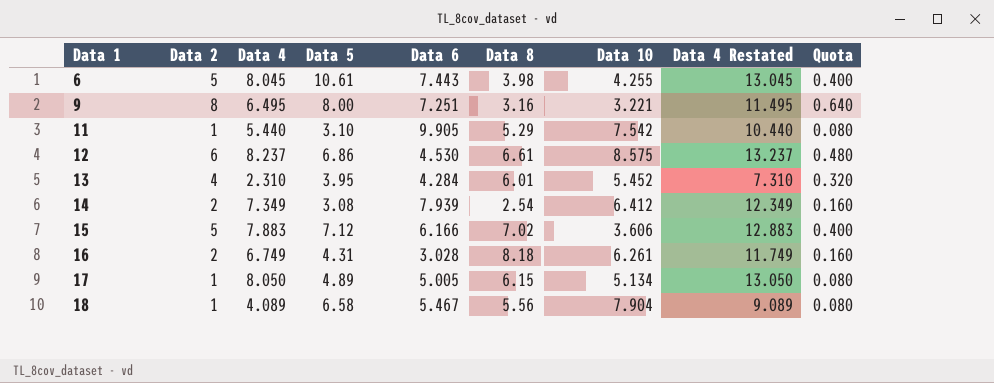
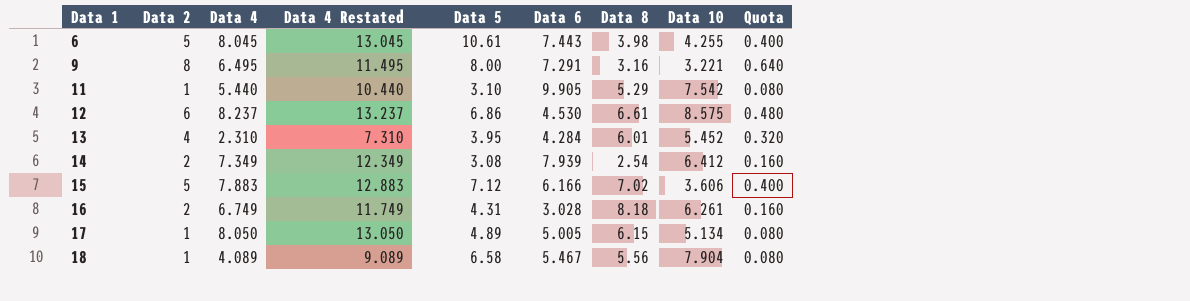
column Data 4 Restated | position: 8 -> 4
9 | Data 6: 7.251 -> 7.291

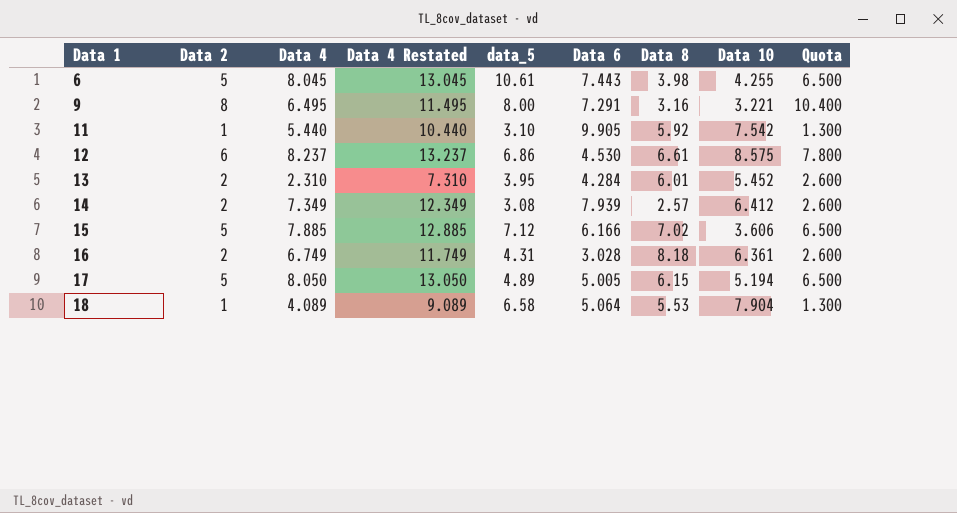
column name: Data 5 -> data_5
column Quota | formula: [Data 2] * 0.08 -> [Data 2] * 1.3
11 | Data 8: 5.29 -> 5.92
13 | Data 2: 4 -> 2
14 | Data 8: 2.54 -> 2.57
15 | Data 4: 7.883 -> 7.885
15 | Data 4 Restated: 12.883 -> 12.885
16 | Data 10: 6.261 -> 6.361
17 | Data 2: 1 -> 5
17 | Data 10: 5.134 -> 5.194
18 | Data 6: 5.467 -> 5.064
18 | Data 8: 5.56 -> 5.53

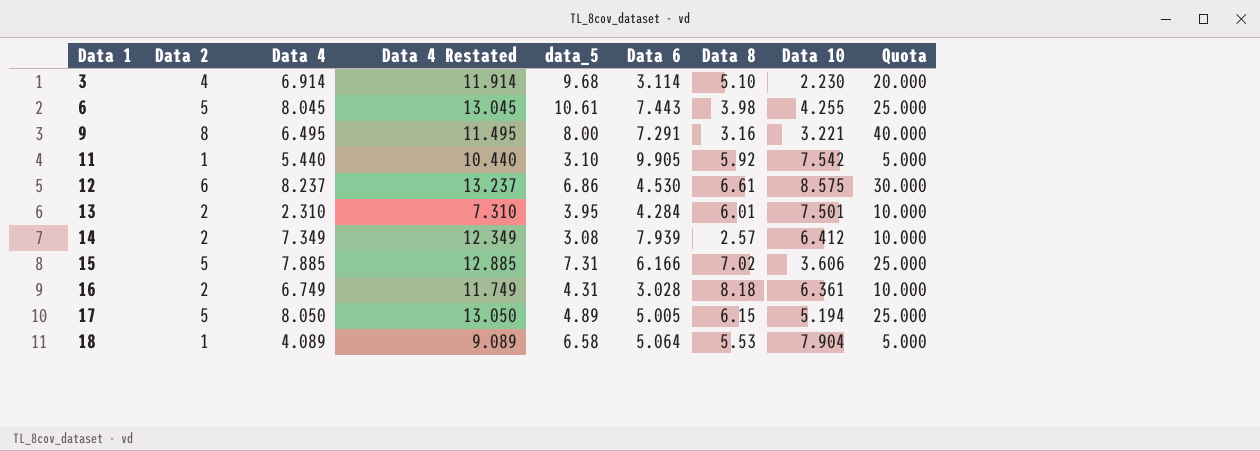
column Quota | formula: [Data 2] * 1.3 -> [Data 2] * 5
row 3: none -> 4 | 6.914 | 11.914 | 9.68 | 3.114 | 5.10 | 2.230 | 20.000
13 | Data 10: 5.452 -> 7.501
15 | data_5: 7.12 -> 7.31

